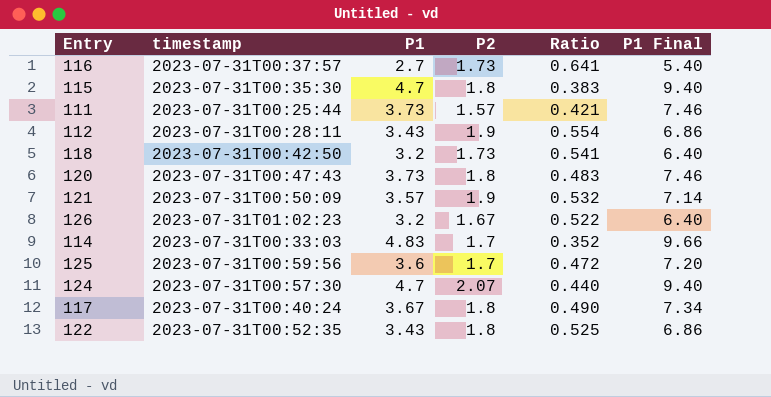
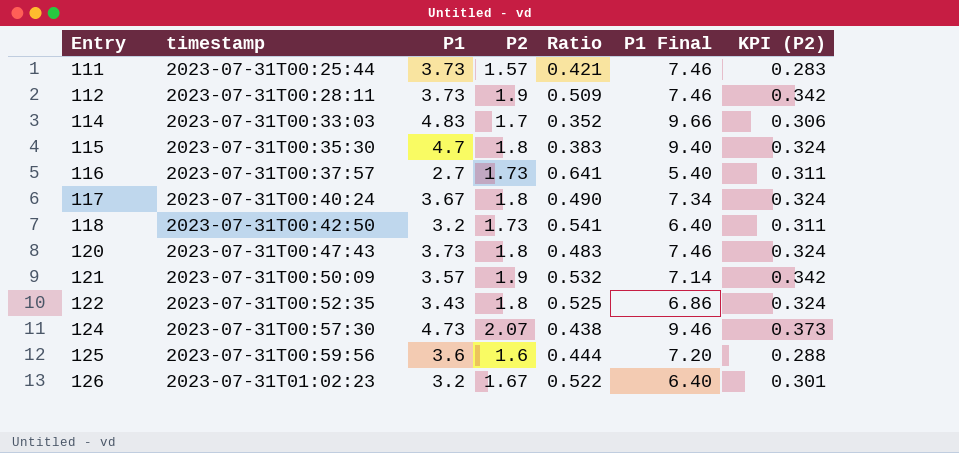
row order: none -> Entry ascending
column KPI (P2) | formula: none -> [P2] * 0.18
112 | P1: 3.43 -> 3.73
112 | Ratio: 0.554 -> 0.509
112 | P1 Final: 6.86 -> 7.46
124 | P1: 4.7 -> 4.73
124 | Ratio: 0.440 -> 0.438
124 | P1 Final: 9.40 -> 9.46
125 | P2: 1.7 -> 1.6
125 | Ratio: 0.472 -> 0.444

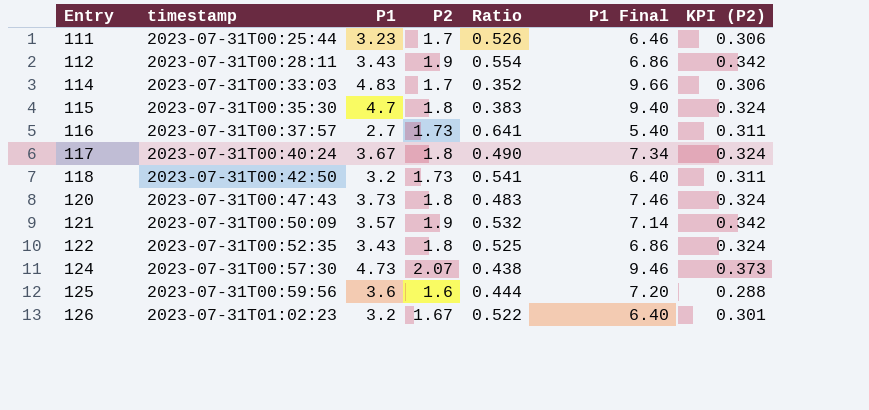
111 | P1: 3.73 -> 3.23
111 | P2: 1.57 -> 1.7
111 | Ratio: 0.421 -> 0.526
111 | P1 Final: 7.46 -> 6.46
111 | KPI (P2): 0.283 -> 0.306
112 | P1: 3.73 -> 3.43
112 | Ratio: 0.509 -> 0.554
112 | P1 Final: 7.46 -> 6.86

